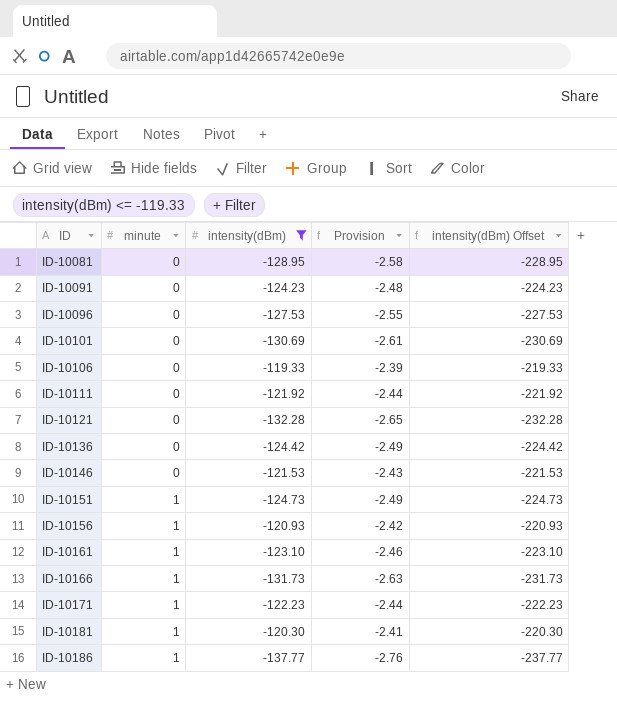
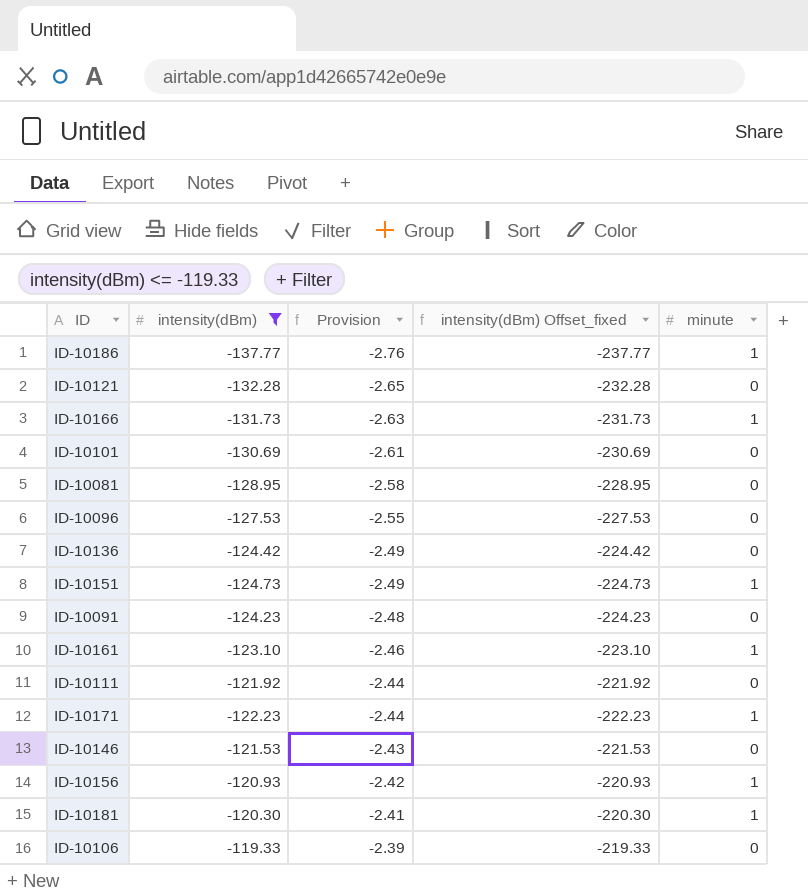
row order: ID ascending -> Provision ascending
column name: intensity(dBm) Offset -> intensity(dBm) Offset_fixed
column minute | position: 2 -> 5

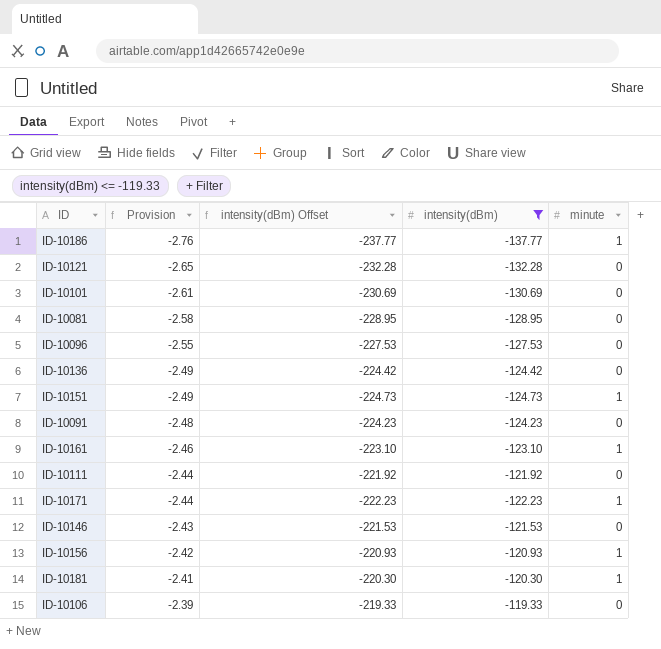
column name: intensity(dBm) Offset_fixed -> intensity(dBm) Offset
column intensity(dBm) | position: 2 -> 4
row ID-10166: -131.73 | -2.63 | -231.73 | 1 -> none

